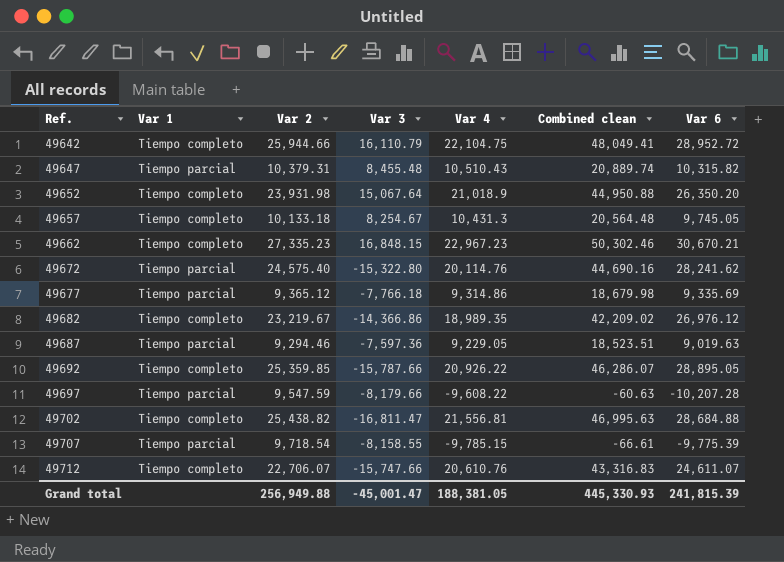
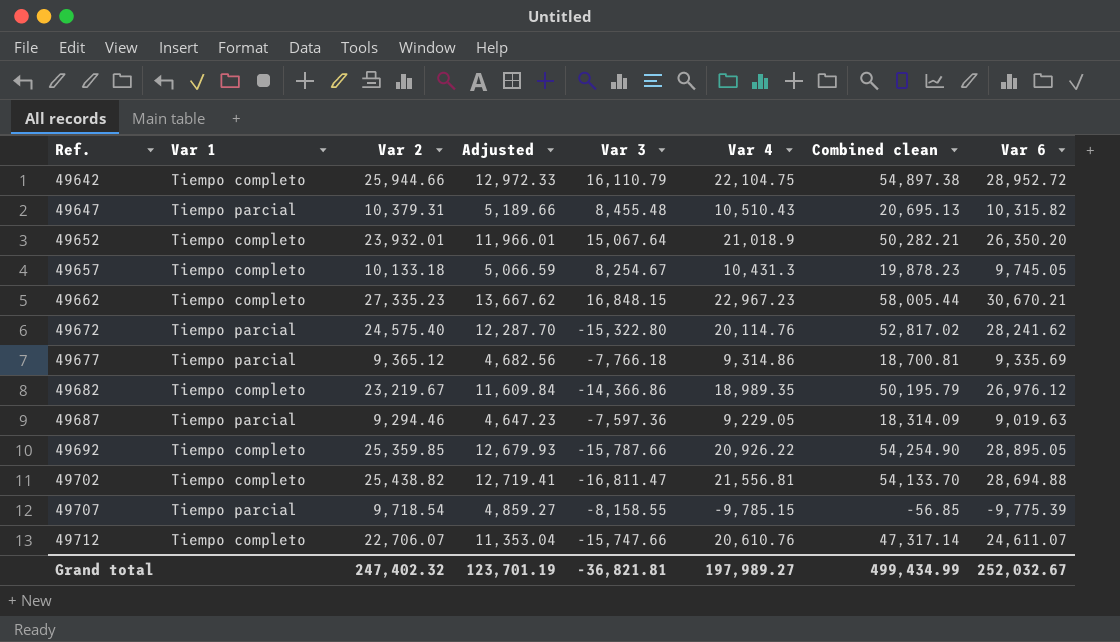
column Adjusted | formula: none -> [Var 2] * 0.5
column Combined clean | formula: [Var 2] + [Var 4] -> [Var 2] + [Var 6]
row 49697: Tiempo parcial | 9,547.59 | -8,179.66 | -9,608.22 | -60.63 | -10,207.28 -> none
49652 | Var 2: 23,931.98 -> 23,932.01
49702 | Var 6: 28,684.88 -> 28,694.88
Grand total | Var 2: 256,949.88 -> 247,402.32
Grand total | Var 3: -45,001.47 -> -36,821.81
Grand total | Var 4: 188,381.05 -> 197,989.27
Grand total | Combined clean: 445,330.93 -> 499,434.99
Grand total | Var 6: 241,815.39 -> 252,032.67

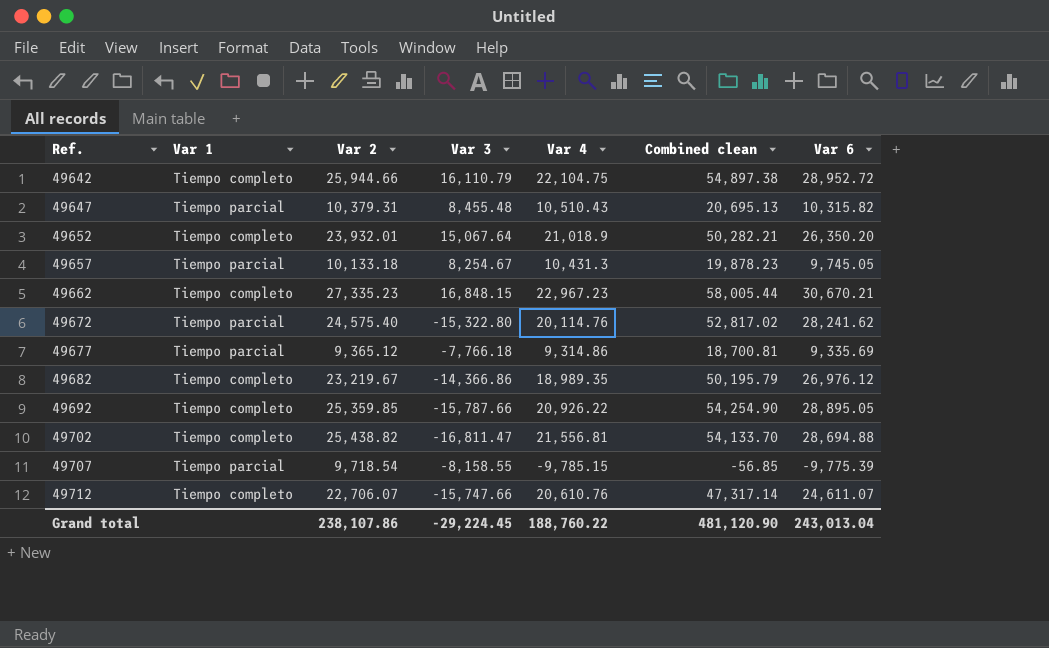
column Adjusted | formula: [Var 2] * 0.5 -> none
row 49687: Tiempo parcial | 9,294.46 | 4,647.23 | -7,597.36 | 9,229.05 | 18,314.09 | 9,019.63 -> none
49657 | Var 1: Tiempo completo -> Tiempo parcial
Grand total | Var 2: 247,402.32 -> 238,107.86
Grand total | Var 3: -36,821.81 -> -29,224.45
Grand total | Var 4: 197,989.27 -> 188,760.22
Grand total | Combined clean: 499,434.99 -> 481,120.90
Grand total | Var 6: 252,032.67 -> 243,013.04

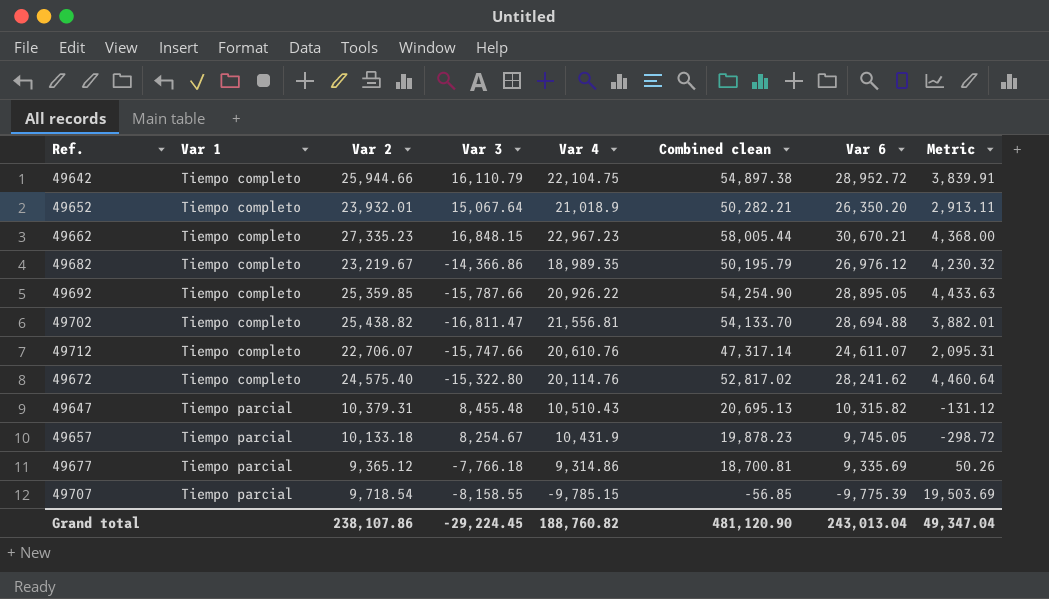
row order: Ref. ascending -> Var 1 ascending
column Metric | formula: none -> [Var 2] - [Var 4]
49672 | Var 1: Tiempo parcial -> Tiempo completo
49657 | Var 4: 10,431.3 -> 10,431.9
Grand total | Var 4: 188,760.22 -> 188,760.82

